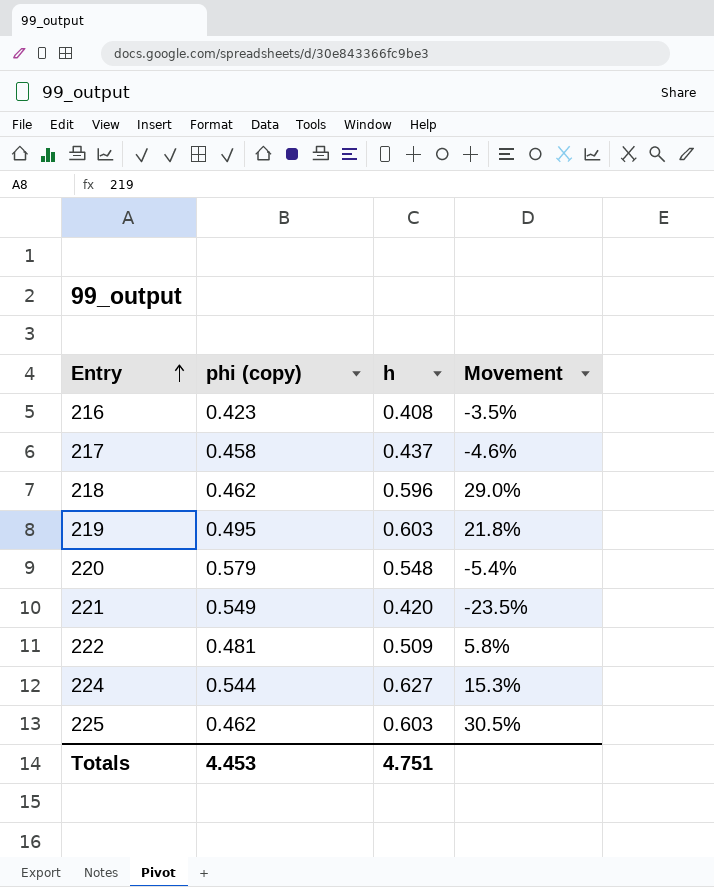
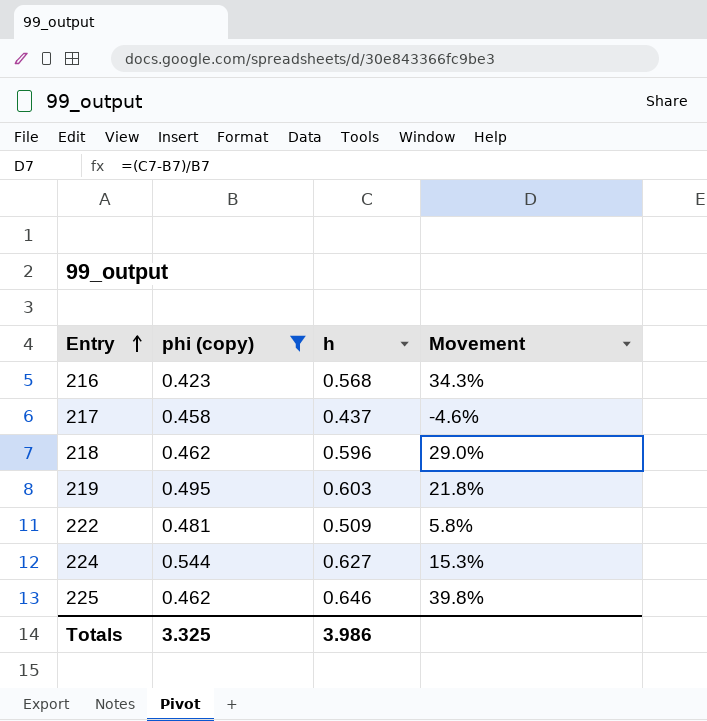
filter: none -> phi (copy) <= 0.544
216 | h: 0.408 -> 0.568
216 | Movement: -3.5% -> 34.3%
225 | h: 0.603 -> 0.646
225 | Movement: 30.5% -> 39.8%
Totals | phi (copy): 4.453 -> 3.325
Totals | h: 4.751 -> 3.986

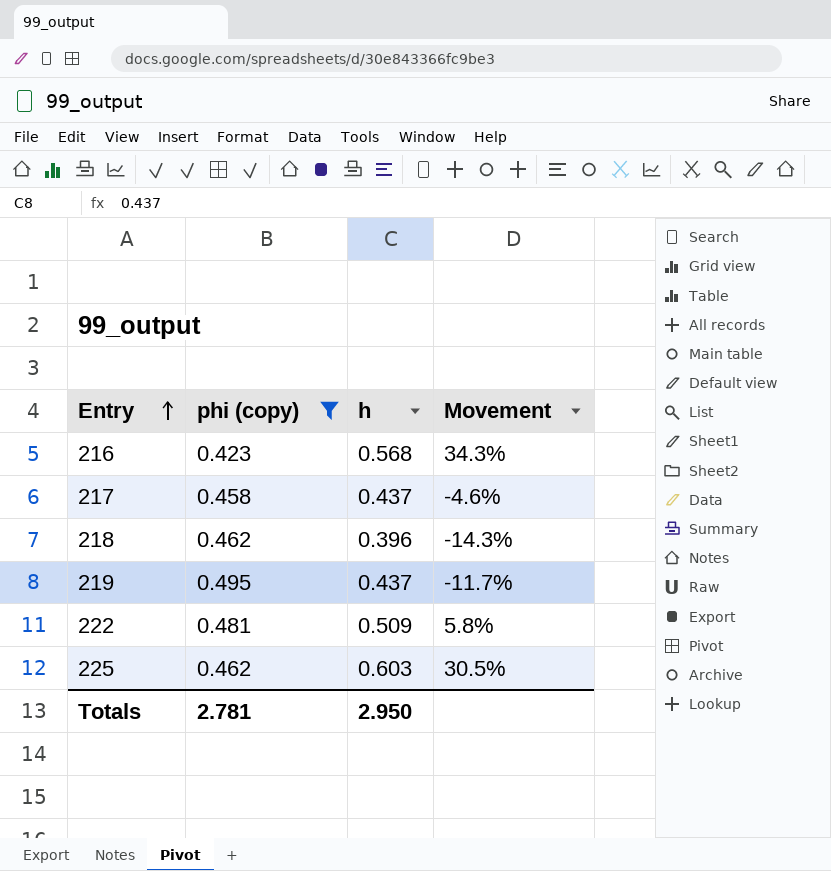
row 224: 0.544 | 0.627 | 15.3% -> none
218 | h: 0.596 -> 0.396
218 | Movement: 29.0% -> -14.3%
219 | h: 0.603 -> 0.437
219 | Movement: 21.8% -> -11.7%
225 | h: 0.646 -> 0.603
225 | Movement: 39.8% -> 30.5%
Totals | phi (copy): 3.325 -> 2.781
Totals | h: 3.986 -> 2.950

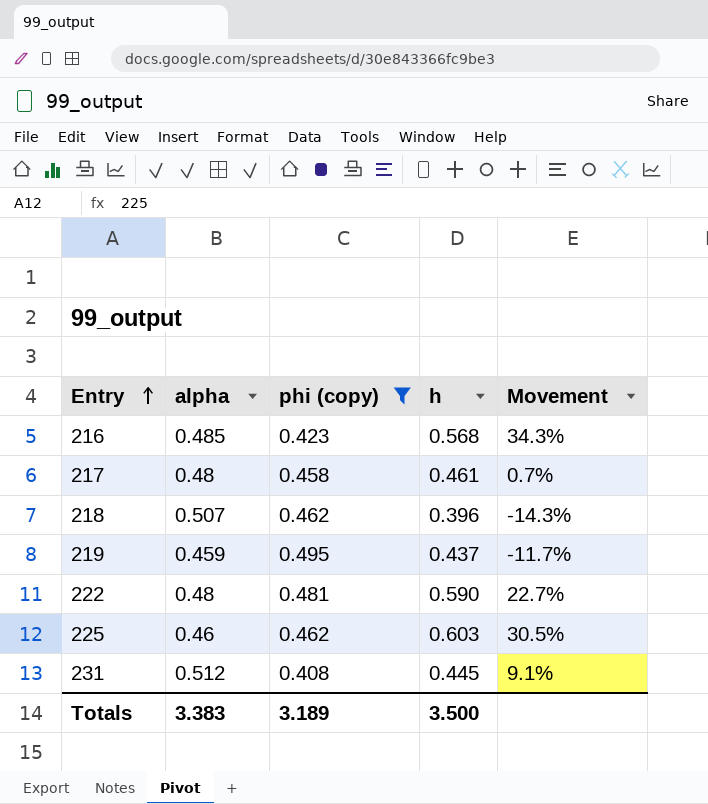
column alpha | position: none -> 2
217 | h: 0.437 -> 0.461
217 | Movement: -4.6% -> 0.7%
222 | h: 0.509 -> 0.590
222 | Movement: 5.8% -> 22.7%
row 231: none -> 0.512 | 0.408 | 0.445 | 9.1%
Totals | phi (copy): 2.781 -> 3.189
Totals | h: 2.950 -> 3.500

